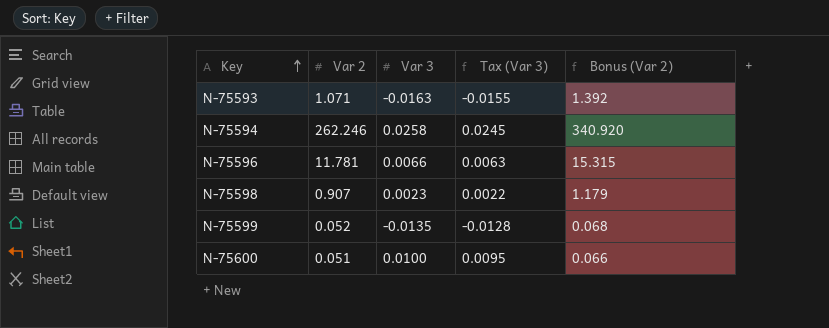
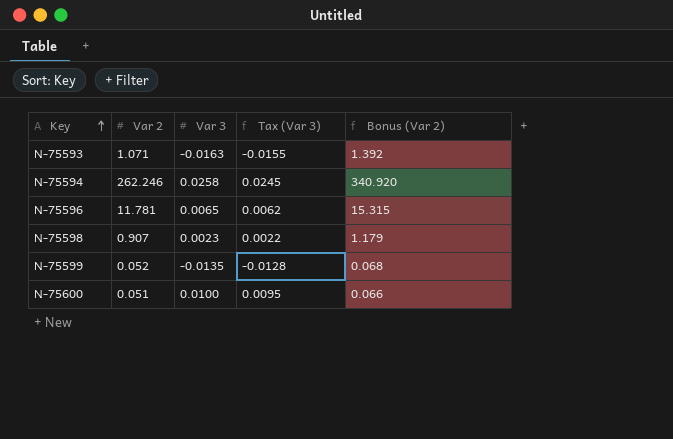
N-75596 | Var 3: 0.0066 -> 0.0065
N-75596 | Tax (Var 3): 0.0063 -> 0.0062

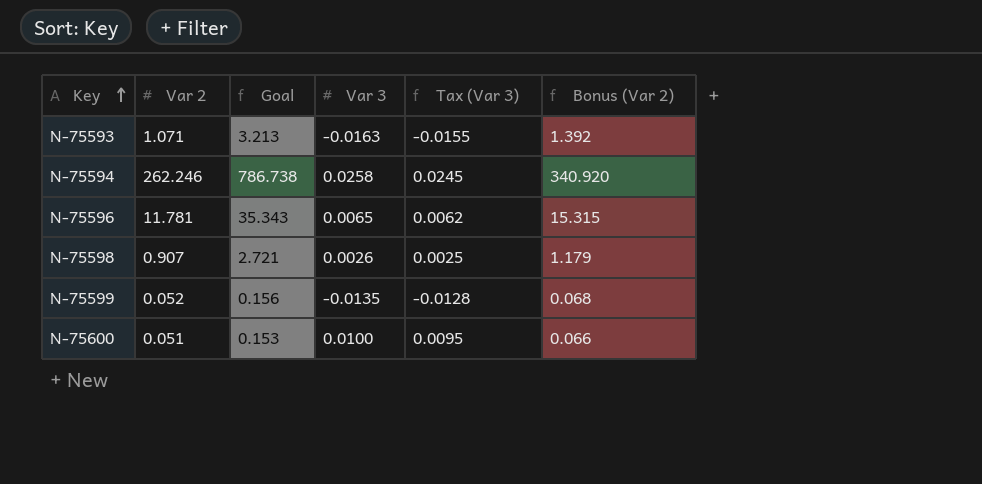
column Goal | formula: none -> [Var 2] * 3
N-75598 | Var 3: 0.0023 -> 0.0026
N-75598 | Tax (Var 3): 0.0022 -> 0.0025

